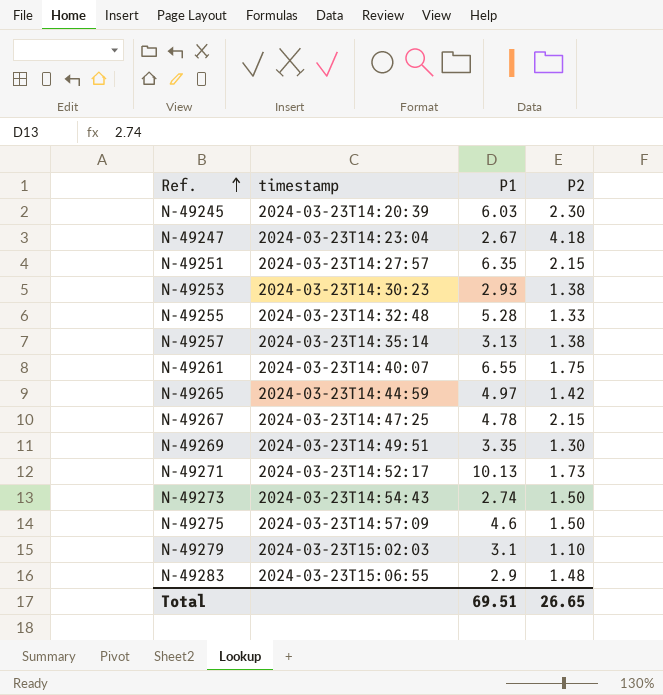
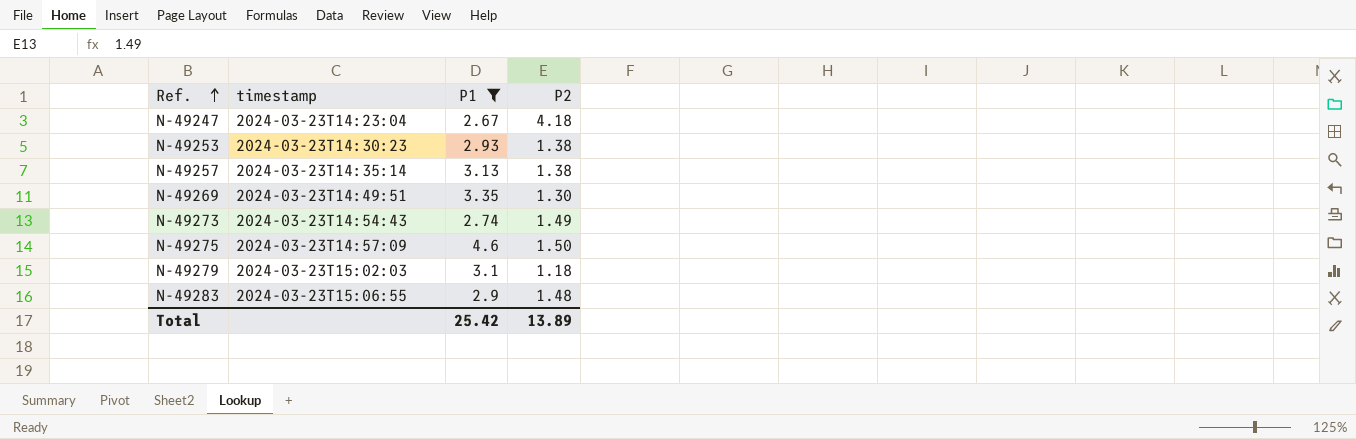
filter: none -> P1 <= 4.6
N-49273 | P2: 1.50 -> 1.49
N-49279 | P2: 1.10 -> 1.18
Total | P1: 69.51 -> 25.42
Total | P2: 26.65 -> 13.89

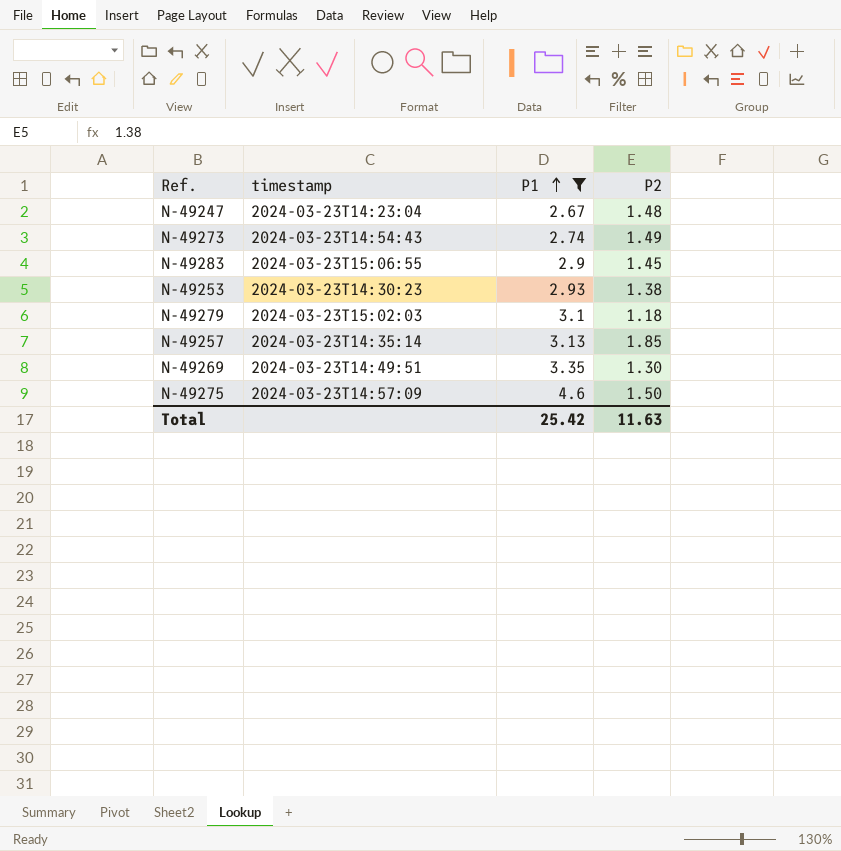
row order: Ref. ascending -> P1 ascending
N-49247 | P2: 4.18 -> 1.48
N-49283 | P2: 1.48 -> 1.45
N-49257 | P2: 1.38 -> 1.85
Total | P2: 13.89 -> 11.63

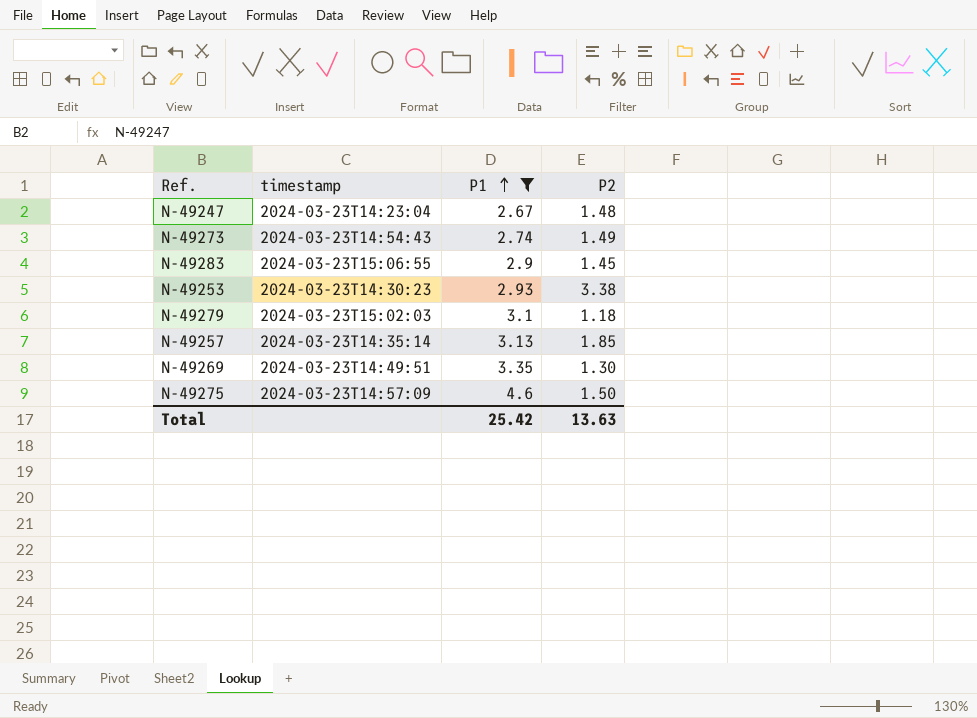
N-49253 | P2: 1.38 -> 3.38
Total | P2: 11.63 -> 13.63

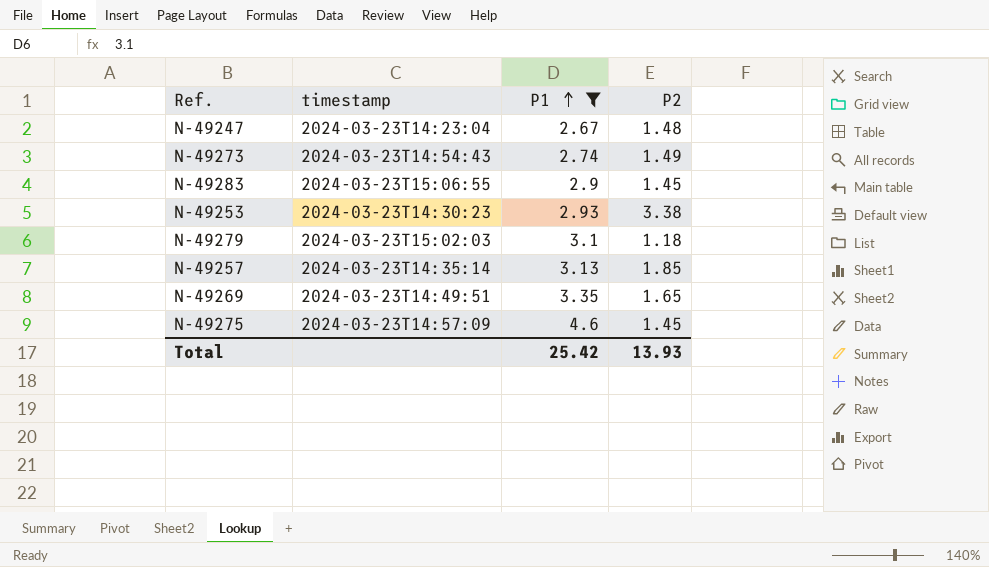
N-49269 | P2: 1.30 -> 1.65
N-49275 | P2: 1.50 -> 1.45
Total | P2: 13.63 -> 13.93

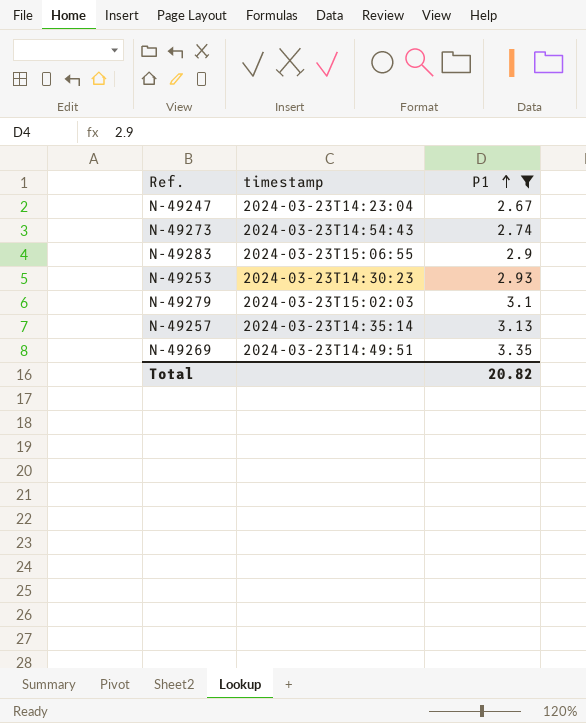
column P2 | position: 4 -> none
row N-49275: 2024-03-23T14:57:09 | 4.6 | 1.45 -> none
Total | P1: 25.42 -> 20.82

